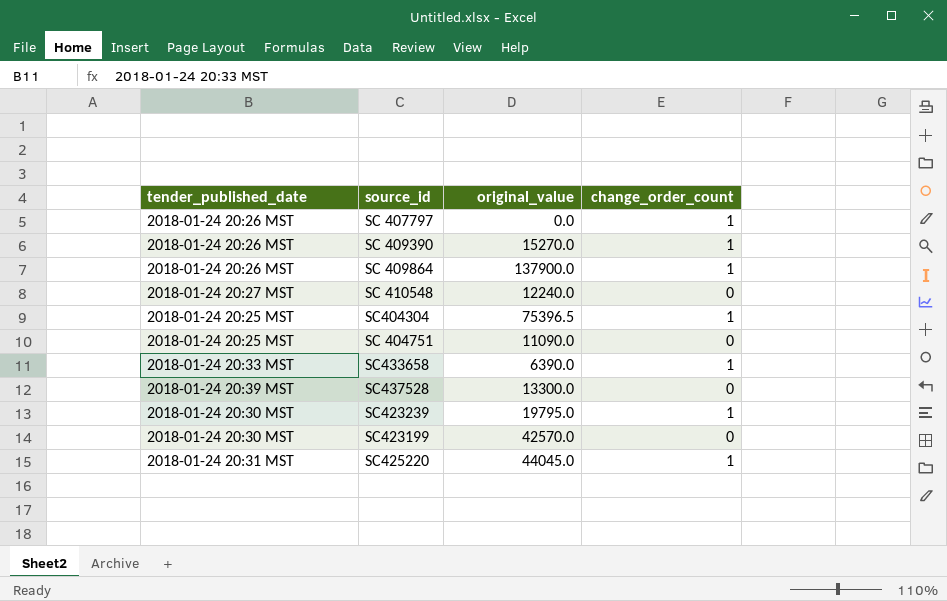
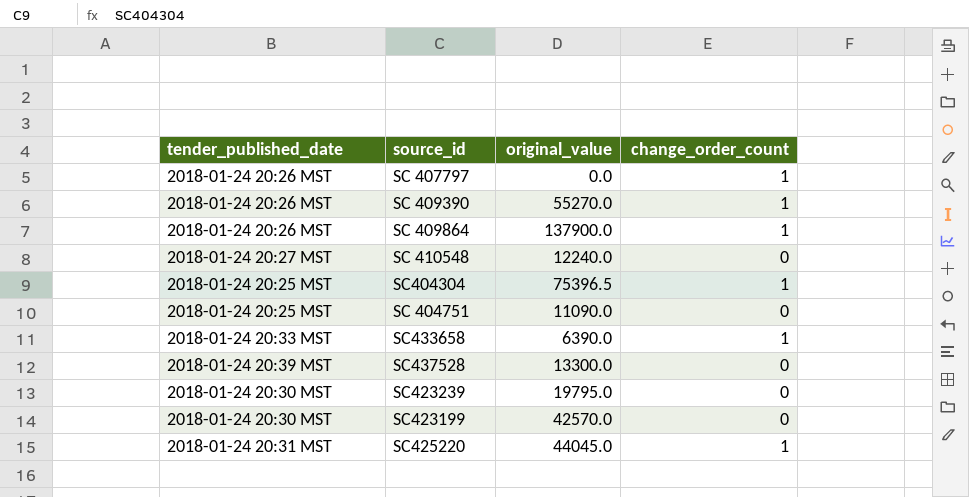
SC 409390 | original_value: 15270.0 -> 55270.0
SC423239 | change_order_count: 1 -> 0

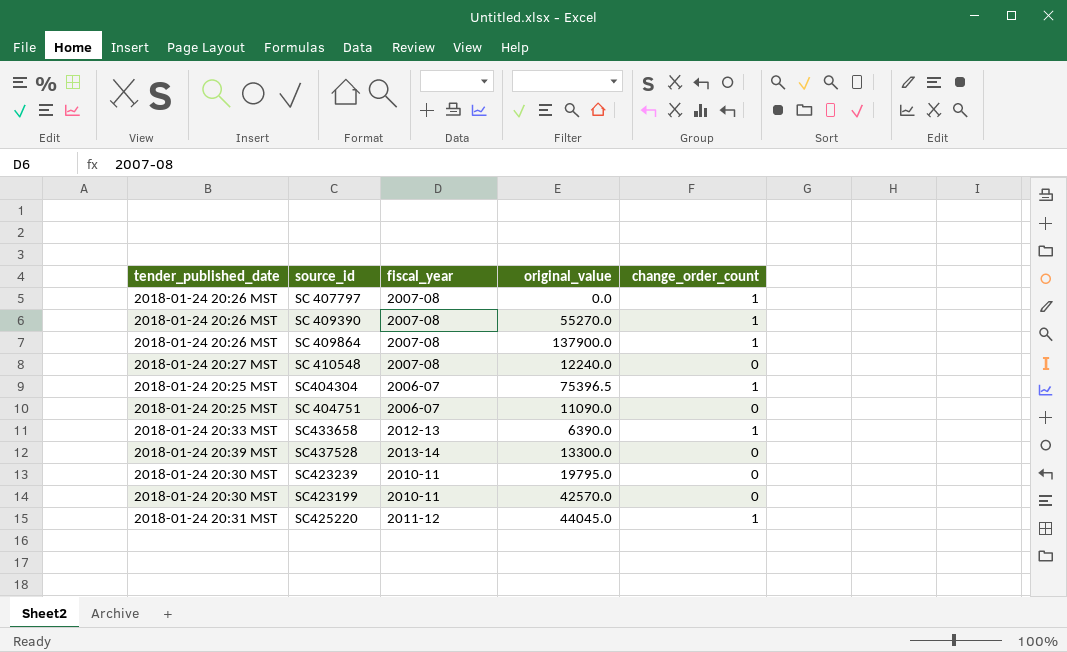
column fiscal_year | position: none -> 3

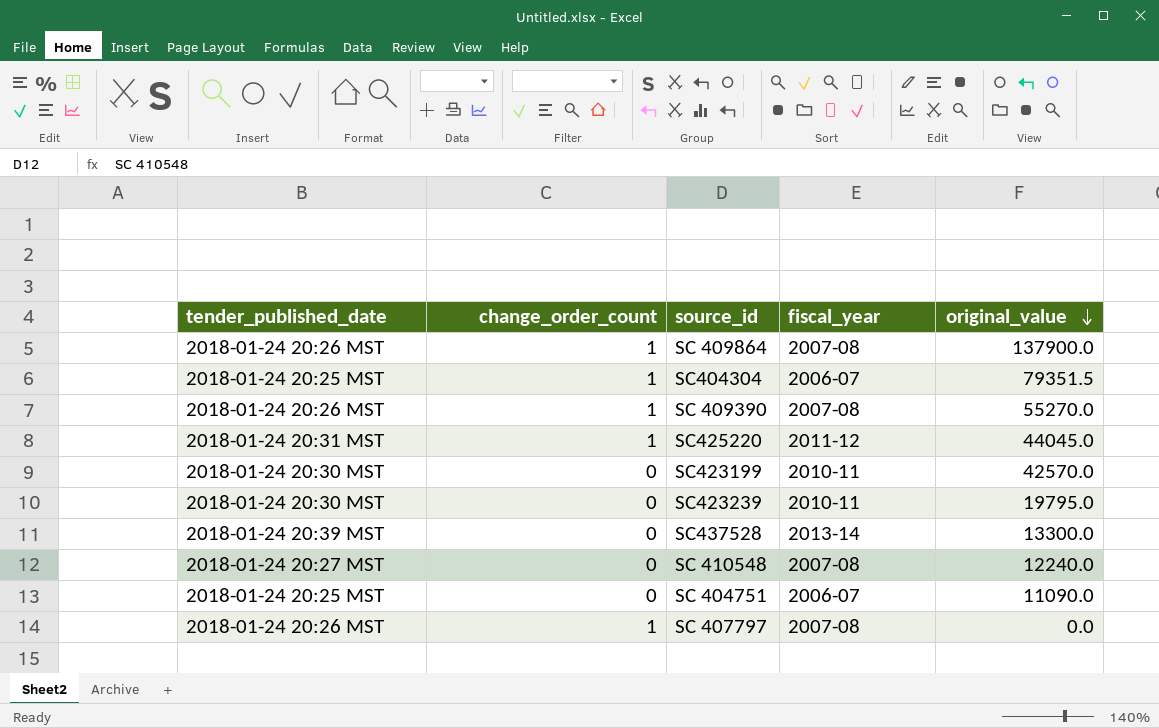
row order: none -> original_value descending
column change_order_count | position: 5 -> 2
row SC433658: 2018-01-24 20:33 MST | 2012-13 | 6390.0 | 1 -> none
SC404304 | original_value: 75396.5 -> 79351.5

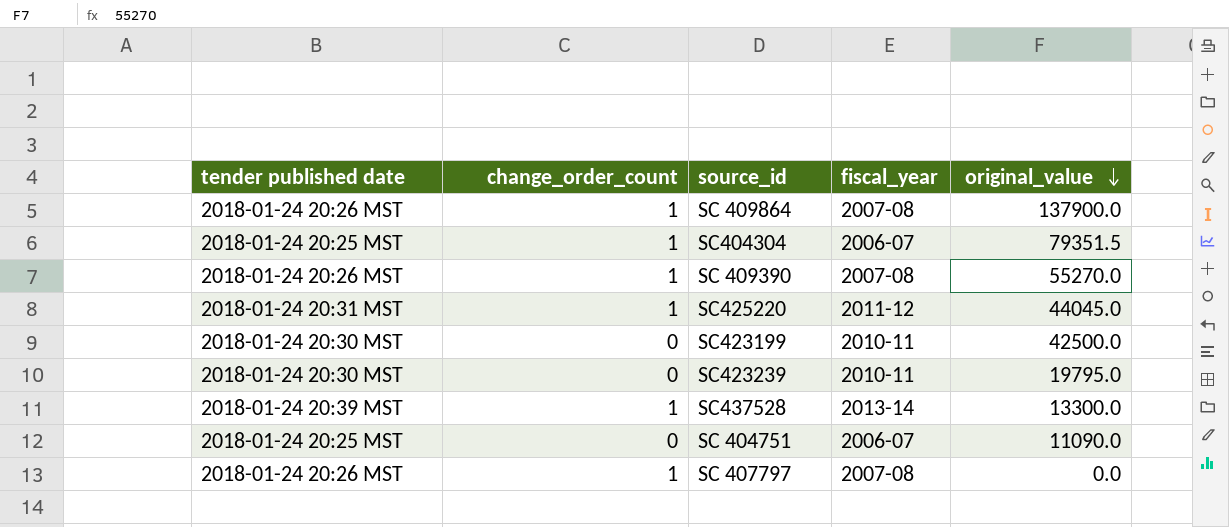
column name: tender_published_date -> tender published date
row SC 410548: 2018-01-24 20:27 MST | 0 | 2007-08 | 12240.0 -> none
SC423199 | original_value: 42570.0 -> 42500.0
SC437528 | change_order_count: 0 -> 1

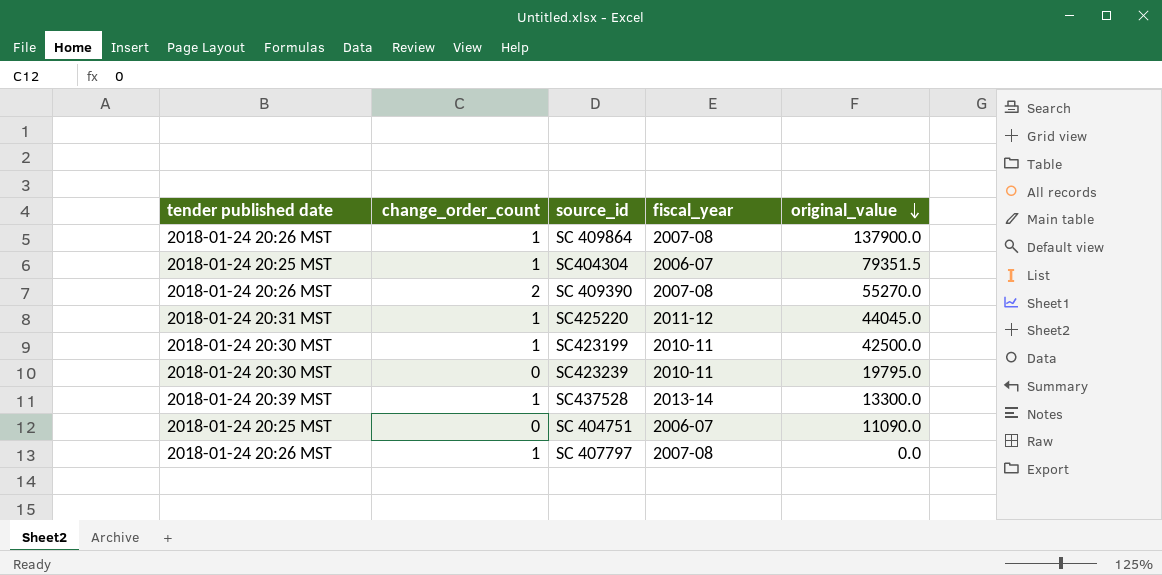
SC 409390 | change_order_count: 1 -> 2
SC423199 | change_order_count: 0 -> 1

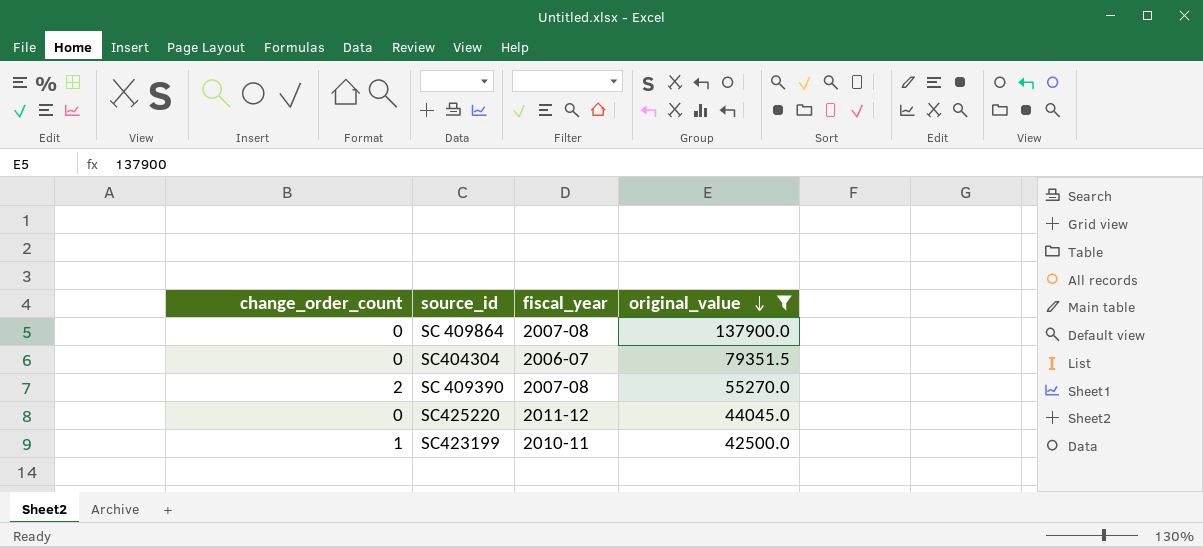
filter: none -> original_value >= 42500.0
column tender published date | position: 1 -> none
SC 409864 | change_order_count: 1 -> 0
SC404304 | change_order_count: 1 -> 0
SC425220 | change_order_count: 1 -> 0

